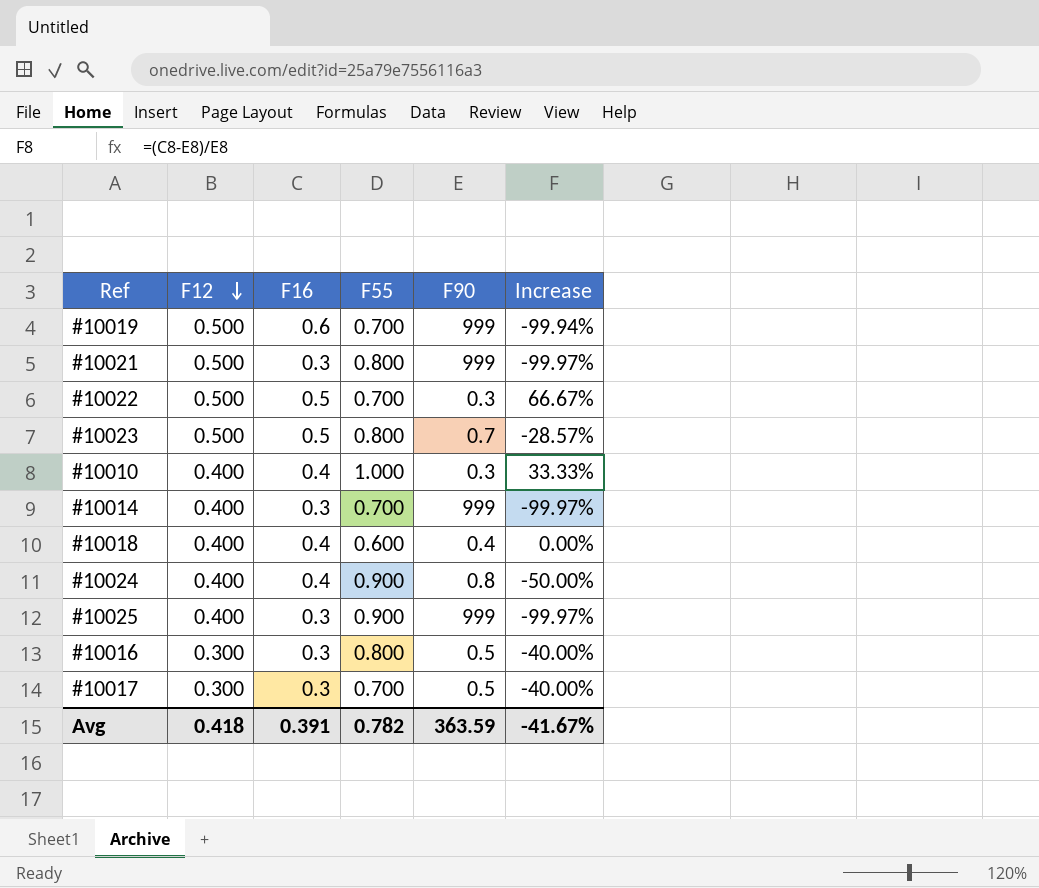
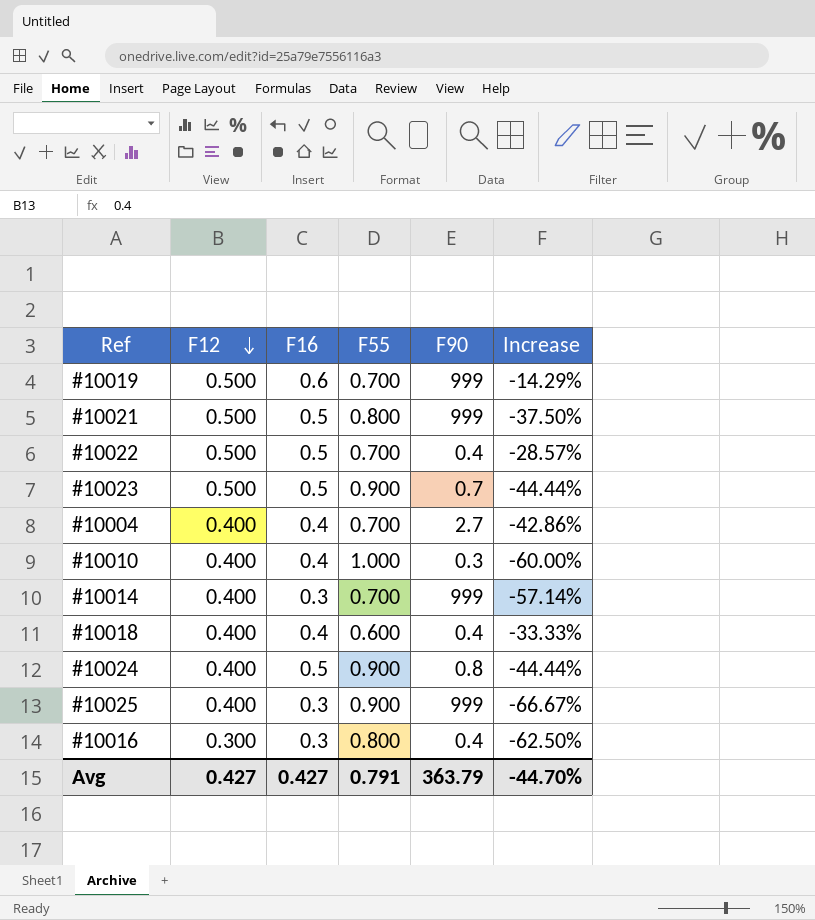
column Increase | formula: ([F16] - [F90]) / [F90] -> ([F16] - [F55]) / [F55]
row #10017: 0.300 | 0.3 | 0.700 | 0.5 | -40.00% -> none
#10021 | F16: 0.3 -> 0.5
#10022 | F90: 0.3 -> 0.4
#10023 | F55: 0.800 -> 0.900
row #10004: none -> 0.400 | 0.4 | 0.700 | 2.7 | -42.86%
#10024 | F16: 0.4 -> 0.5
#10016 | F90: 0.5 -> 0.4
Avg | F12: 0.418 -> 0.427
Avg | F16: 0.391 -> 0.427
Avg | F55: 0.782 -> 0.791
Avg | F90: 363.59 -> 363.79
Avg | Increase: -41.67% -> -44.70%

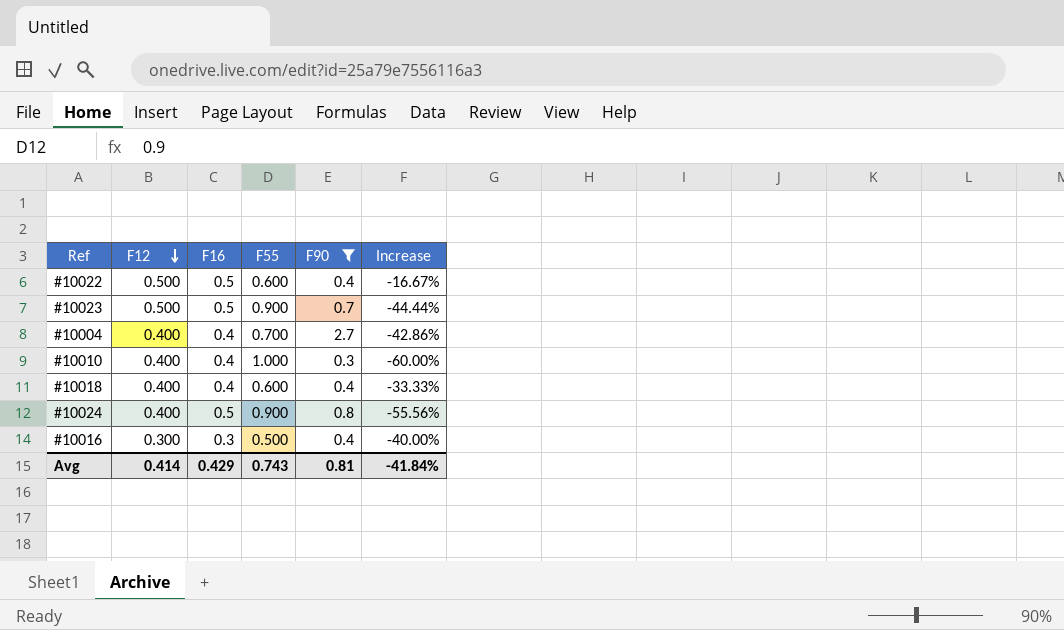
filter: none -> F90 != 999
column Increase | formula: ([F16] - [F55]) / [F55] -> ([F12] - [F55]) / [F55]
#10022 | F55: 0.700 -> 0.600
#10016 | F55: 0.800 -> 0.500
Avg | F12: 0.427 -> 0.414
Avg | F16: 0.427 -> 0.429
Avg | F55: 0.791 -> 0.743
Avg | F90: 363.79 -> 0.81
Avg | Increase: -44.70% -> -41.84%

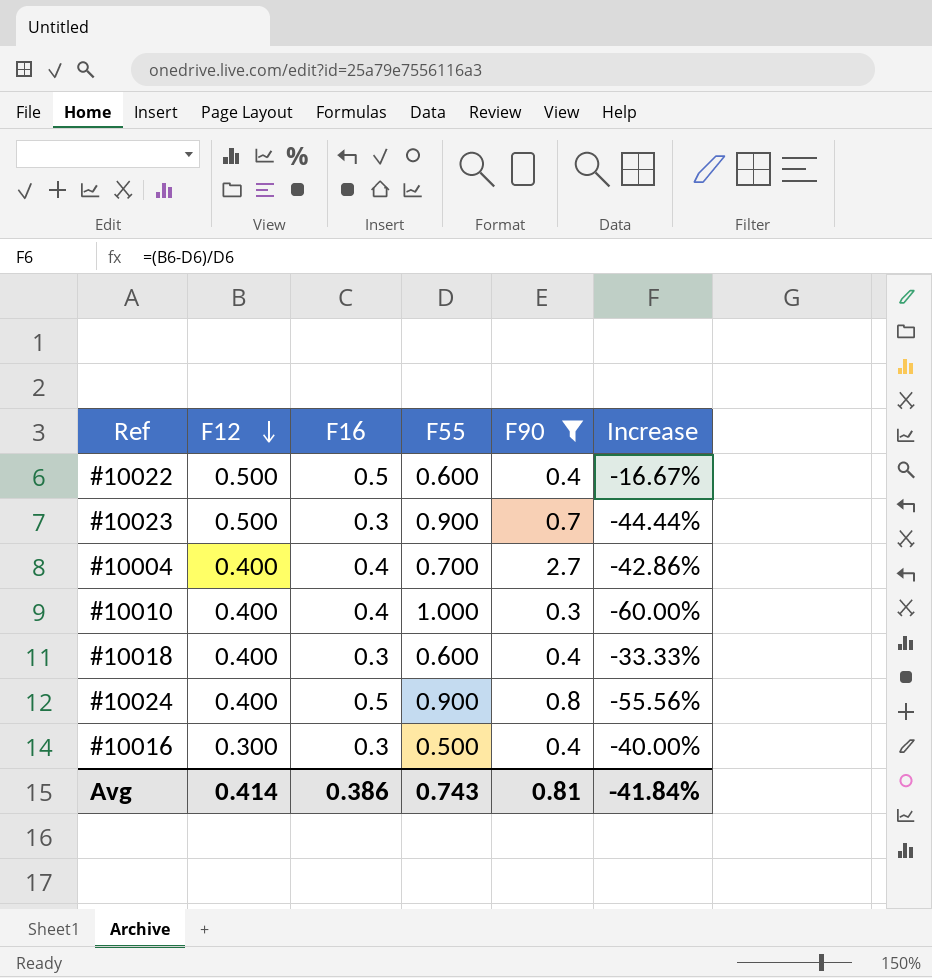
#10023 | F16: 0.5 -> 0.3
#10018 | F16: 0.4 -> 0.3
Avg | F16: 0.429 -> 0.386

